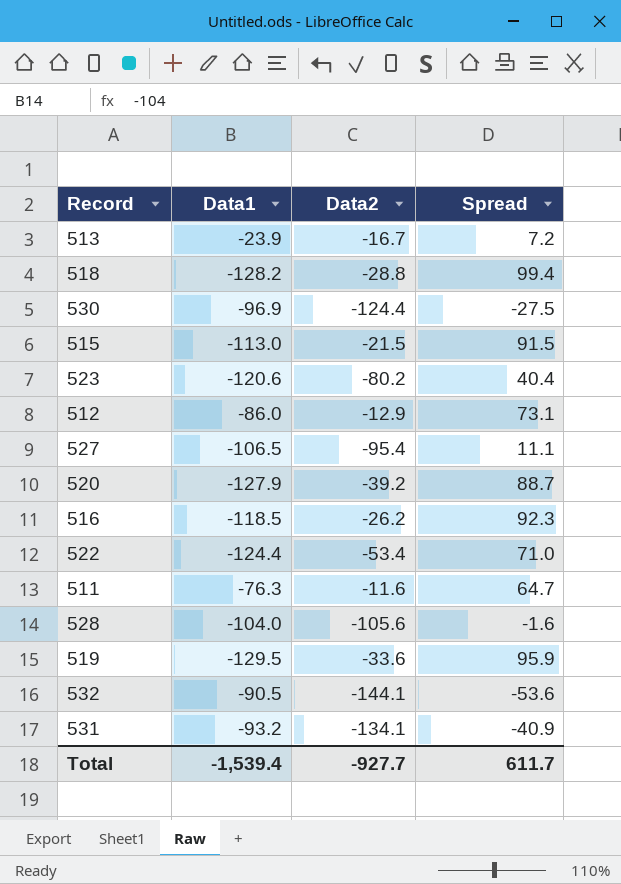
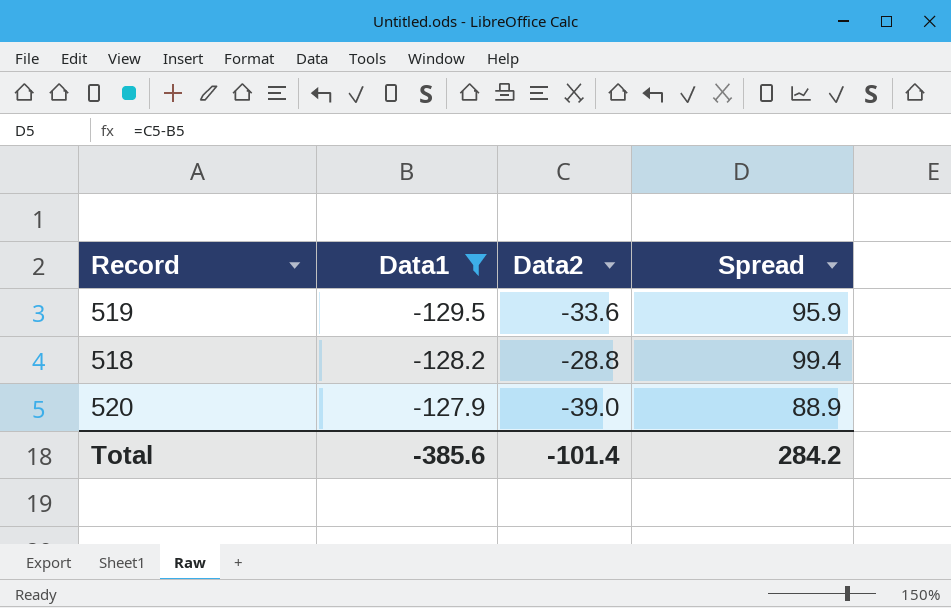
filter: none -> Data1 <= -127.9
row order: none -> Data1 ascending
520 | Data2: -39.2 -> -39.0
520 | Spread: 88.7 -> 88.9
Total | Data1: -1,539.4 -> -385.6
Total | Data2: -927.7 -> -101.4
Total | Spread: 611.7 -> 284.2

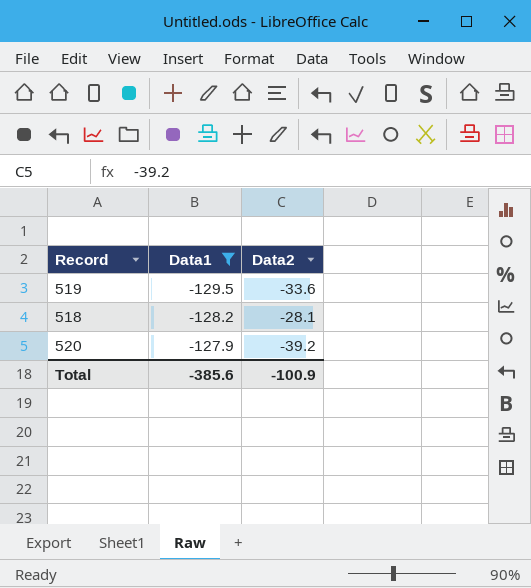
column Spread | formula: [Data2] - [Data1] -> none
518 | Data2: -28.8 -> -28.1
520 | Data2: -39.0 -> -39.2
Total | Data2: -101.4 -> -100.9

